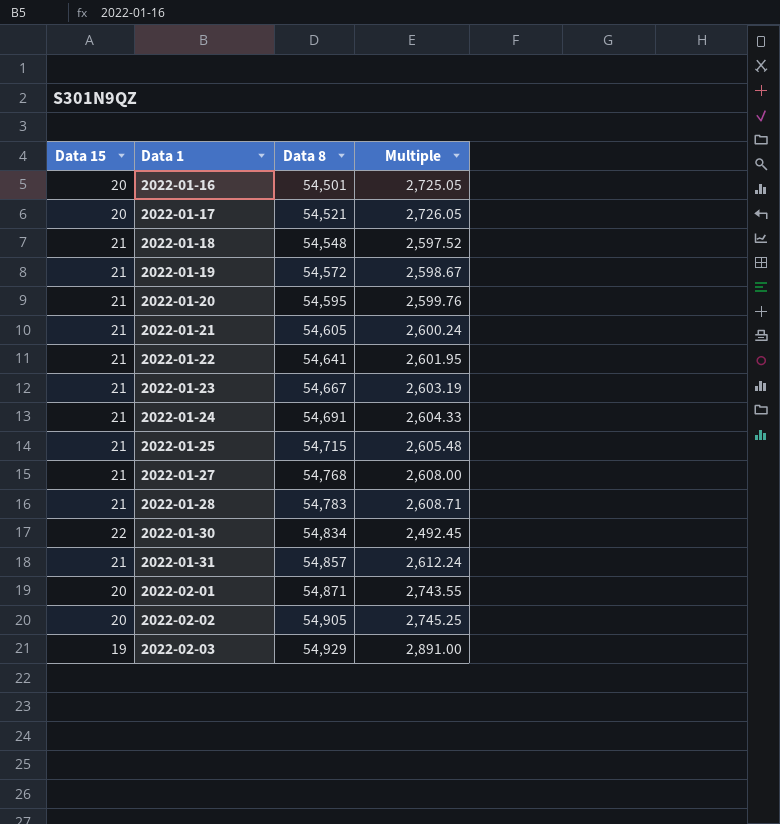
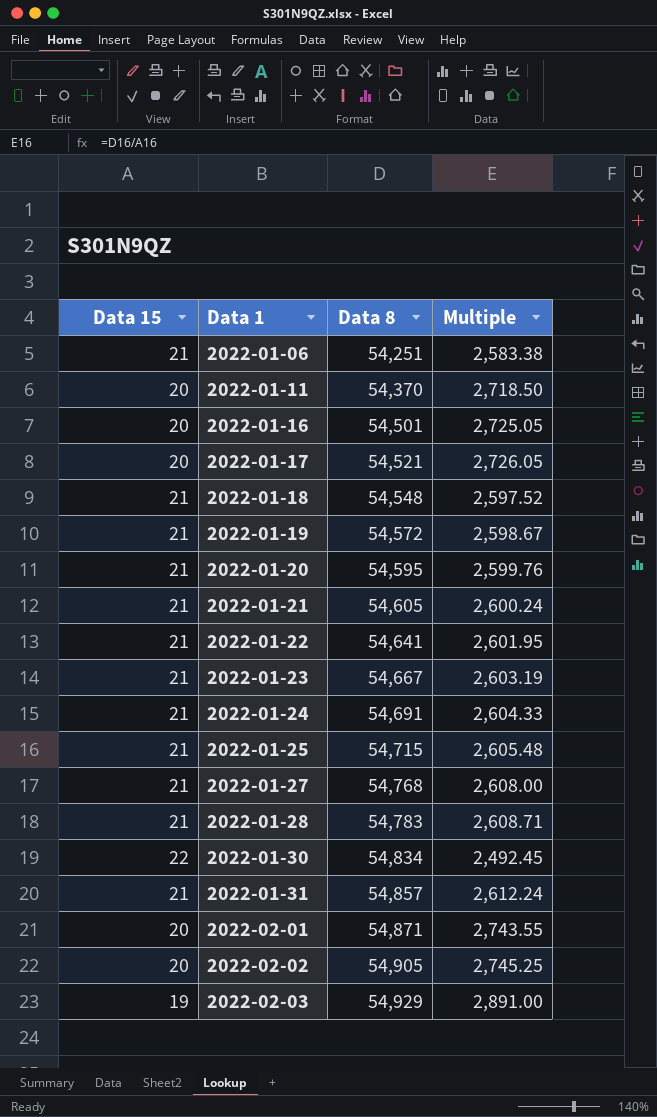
row 2022-01-06: none -> 21 | 54,251 | 2,583.38
row 2022-01-11: none -> 20 | 54,370 | 2,718.50

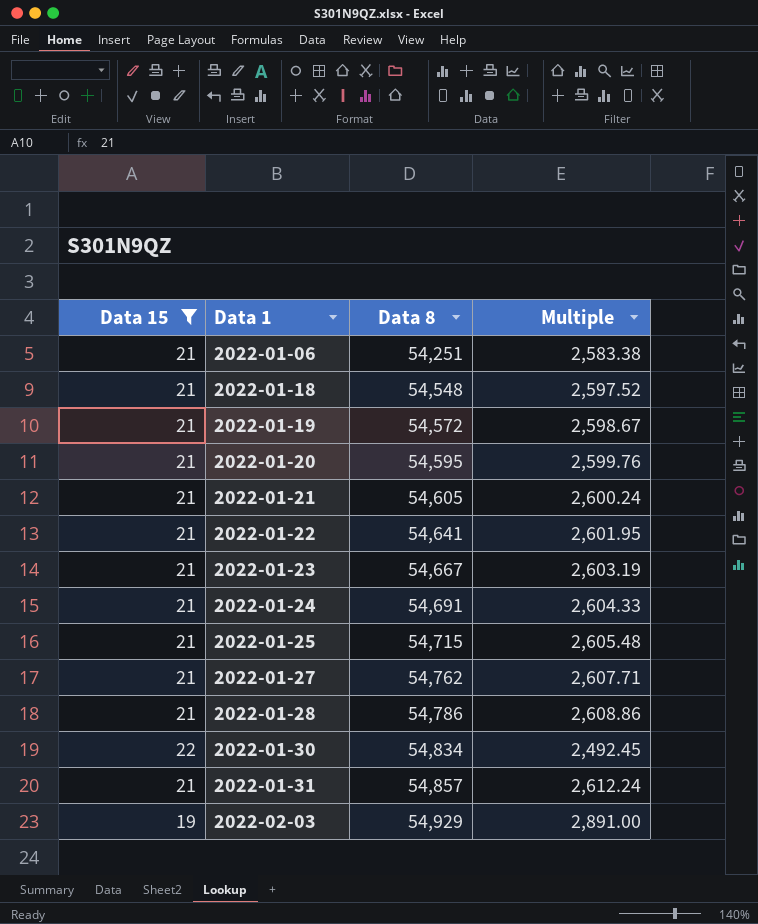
filter: none -> Data 15 != 20
2022-01-27 | Data 8: 54,768 -> 54,762
2022-01-27 | Multiple: 2,608.00 -> 2,607.71
2022-01-28 | Data 8: 54,783 -> 54,786
2022-01-28 | Multiple: 2,608.71 -> 2,608.86

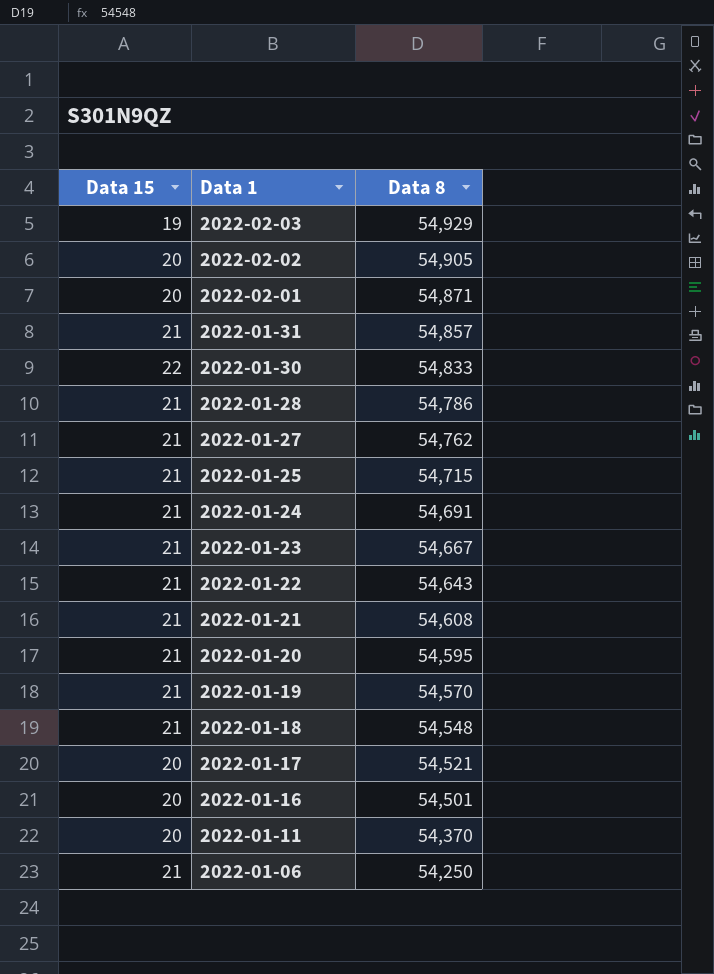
filter: Data 15 != 20 -> none
row order: Data 1 ascending -> Data 1 descending
column Multiple | formula: [Data 8] / [Data 15] -> none
2022-01-30 | Data 8: 54,834 -> 54,833
2022-01-22 | Data 8: 54,641 -> 54,643
2022-01-21 | Data 8: 54,605 -> 54,608
2022-01-19 | Data 8: 54,572 -> 54,570
2022-01-06 | Data 8: 54,251 -> 54,250

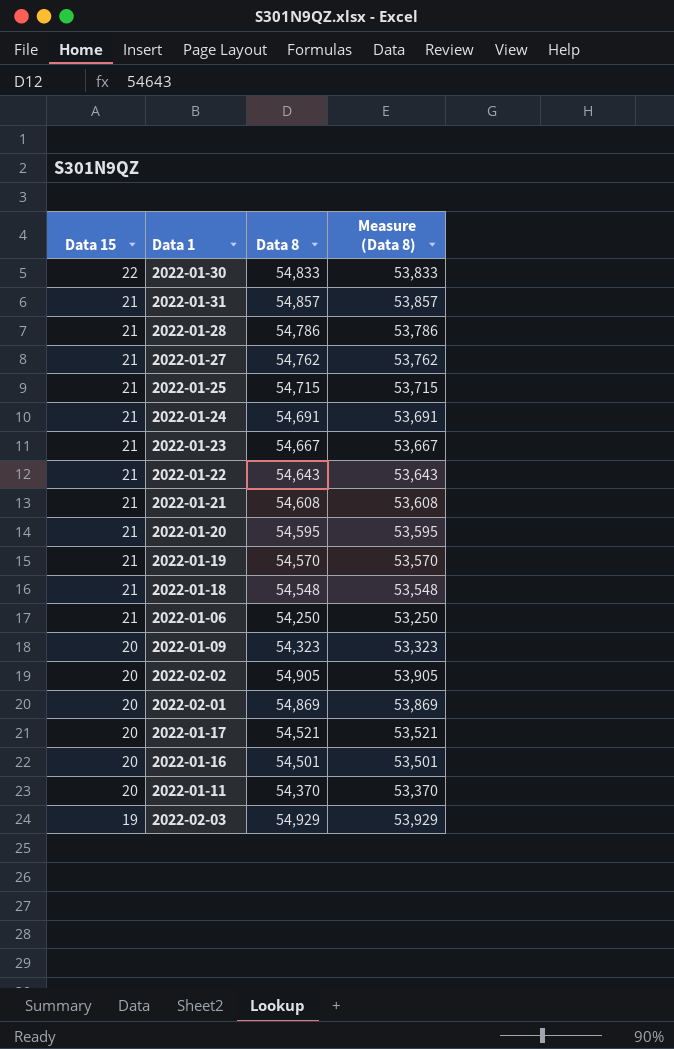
row order: Data 1 descending -> Data 15 descending
column Measure (Data 8) | formula: none -> [Data 8] - 1000
row 2022-01-09: none -> 20 | 54,323 | 53,323
2022-02-01 | Data 8: 54,871 -> 54,869

